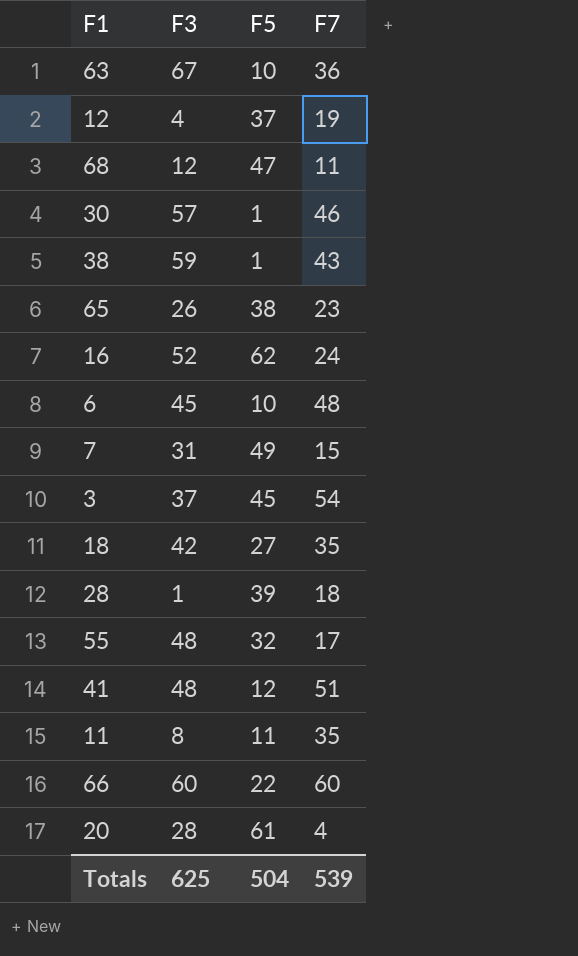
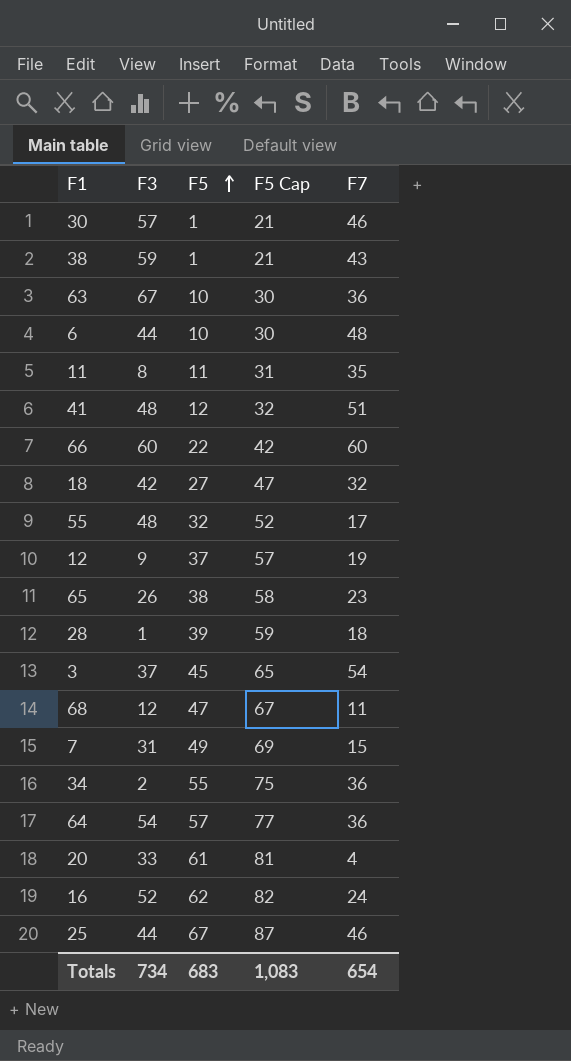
row order: none -> F5 ascending
column F5 Cap | formula: none -> [F5] + 20
6 | F3: 45 -> 44
18 | F7: 35 -> 32
12 | F3: 4 -> 9
row 34: none -> 2 | 55 | 75 | 36
row 64: none -> 54 | 57 | 77 | 36
20 | F3: 28 -> 33
row 25: none -> 44 | 67 | 87 | 46
Totals | F3: 625 -> 734
Totals | F5: 504 -> 683
Totals | F7: 539 -> 654

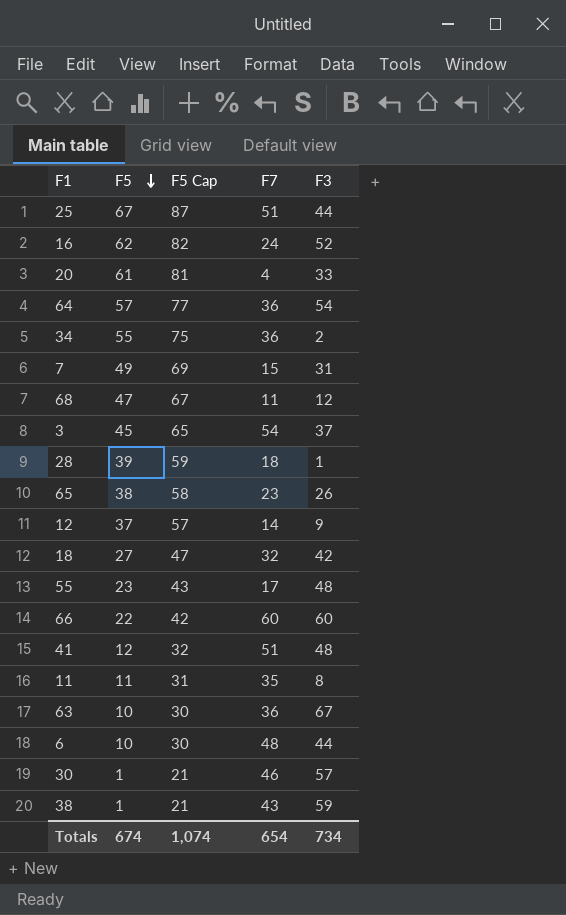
row order: F5 ascending -> F5 descending
column F3 | position: 2 -> 5
25 | F7: 46 -> 51
12 | F7: 19 -> 14
55 | F5: 32 -> 23
55 | F5 Cap: 52 -> 43
Totals | F5: 683 -> 674
Totals | F5 Cap: 1,083 -> 1,074

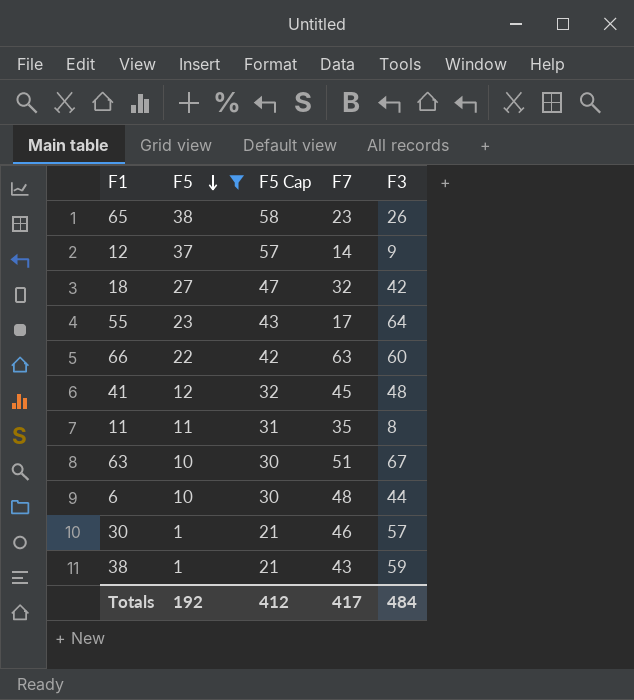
filter: none -> F5 <= 38
55 | F3: 48 -> 64
66 | F7: 60 -> 63
41 | F7: 51 -> 45
63 | F7: 36 -> 51
Totals | F5: 674 -> 192
Totals | F5 Cap: 1,074 -> 412
Totals | F7: 654 -> 417
Totals | F3: 734 -> 484

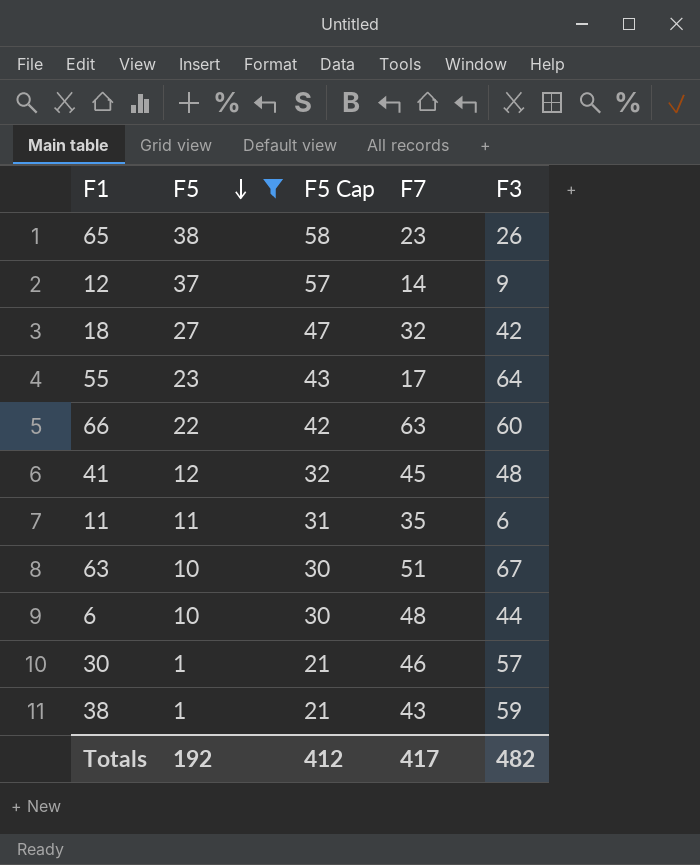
11 | F3: 8 -> 6
Totals | F3: 484 -> 482

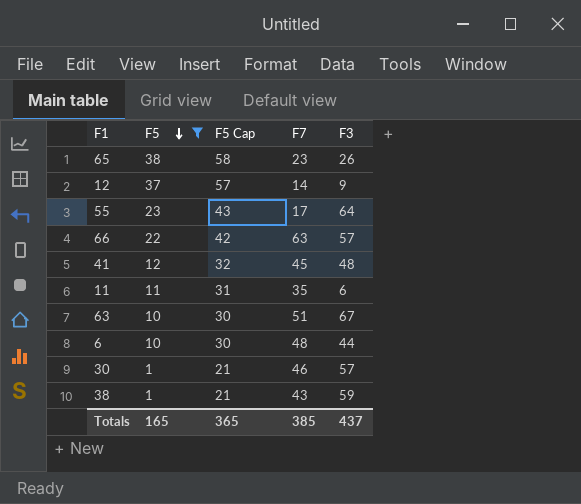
row 18: 27 | 47 | 32 | 42 -> none
66 | F3: 60 -> 57
Totals | F5: 192 -> 165
Totals | F5 Cap: 412 -> 365
Totals | F7: 417 -> 385
Totals | F3: 482 -> 437

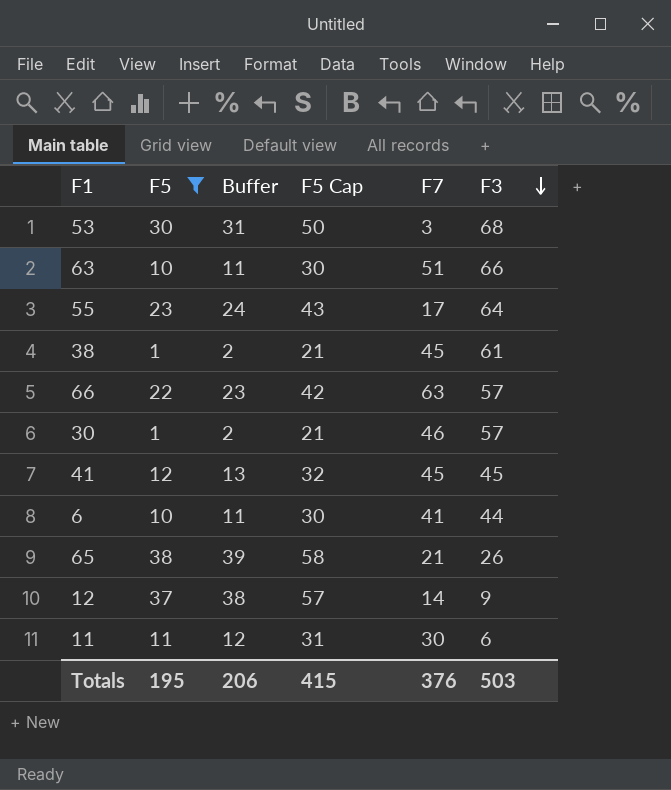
row order: F5 descending -> F3 descending
column Buffer | formula: none -> [F5] + 1
row 53: none -> 30 | 31 | 50 | 3 | 68
63 | F3: 67 -> 66
38 | F7: 43 -> 45
38 | F3: 59 -> 61
41 | F3: 48 -> 45
6 | F7: 48 -> 41
65 | F7: 23 -> 21
11 | F7: 35 -> 30
Totals | F5: 165 -> 195
Totals | F5 Cap: 365 -> 415
Totals | F7: 385 -> 376
Totals | F3: 437 -> 503

